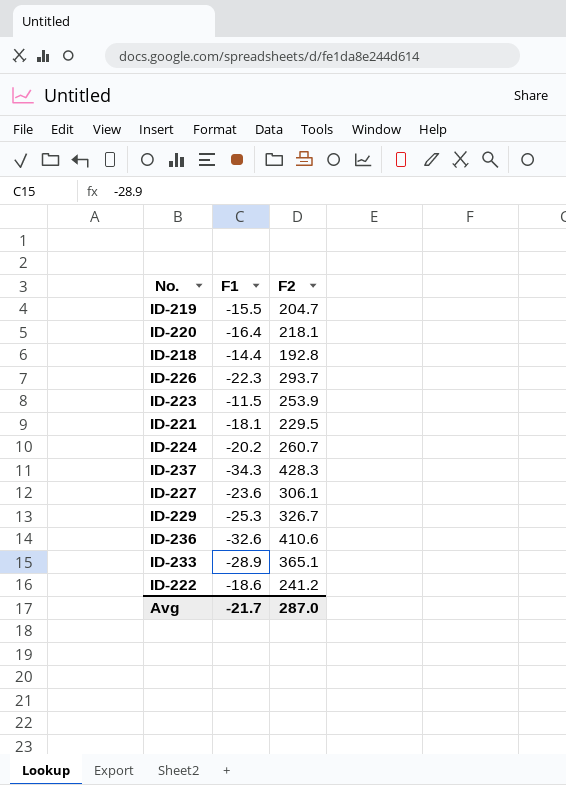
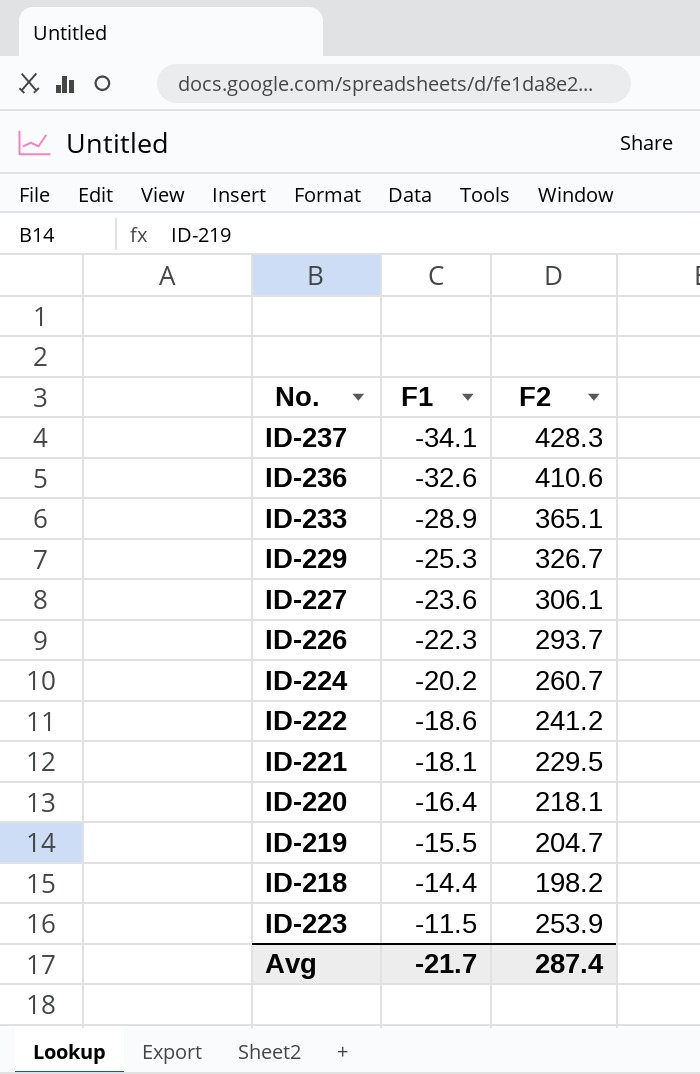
row order: none -> F1 ascending
ID-237 | F1: -34.3 -> -34.1
ID-218 | F2: 192.8 -> 198.2
Avg | F2: 287.0 -> 287.4

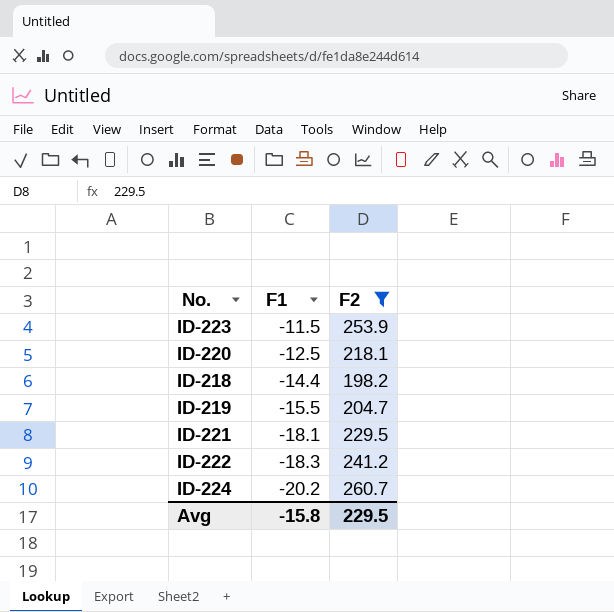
filter: none -> F2 <= 260.7
row order: F1 ascending -> F1 descending
ID-220 | F1: -16.4 -> -12.5
ID-222 | F1: -18.6 -> -18.3
Avg | F1: -21.7 -> -15.8
Avg | F2: 287.4 -> 229.5

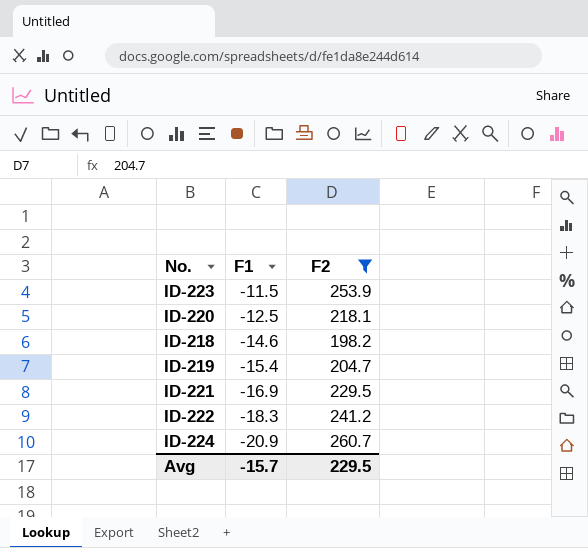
ID-218 | F1: -14.4 -> -14.6
ID-219 | F1: -15.5 -> -15.4
ID-221 | F1: -18.1 -> -16.9
ID-224 | F1: -20.2 -> -20.9
Avg | F1: -15.8 -> -15.7

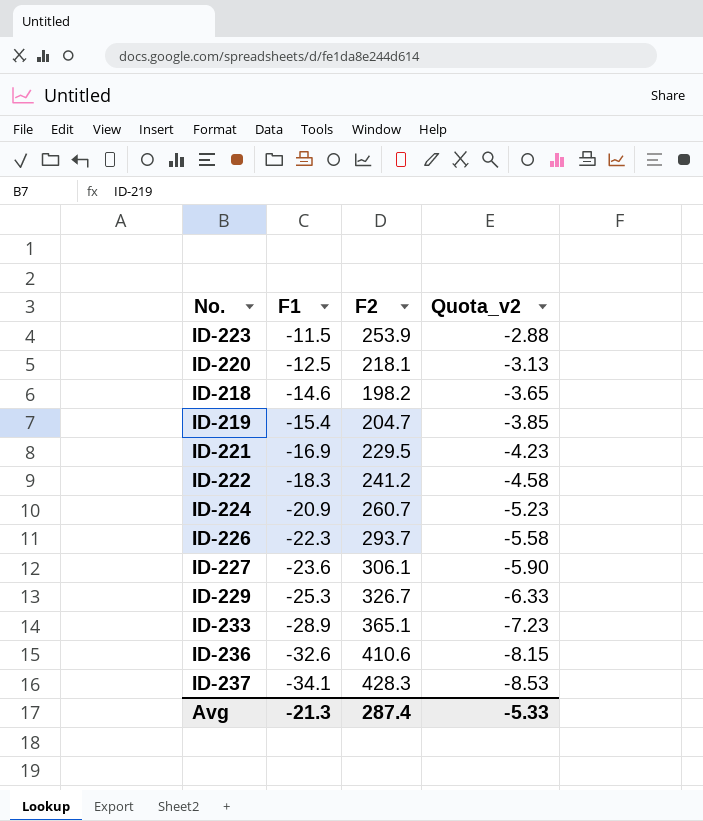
filter: F2 <= 260.7 -> none
column Quota_v2 | formula: none -> [F1] * 0.25
Avg | F1: -15.7 -> -21.3
Avg | F2: 229.5 -> 287.4

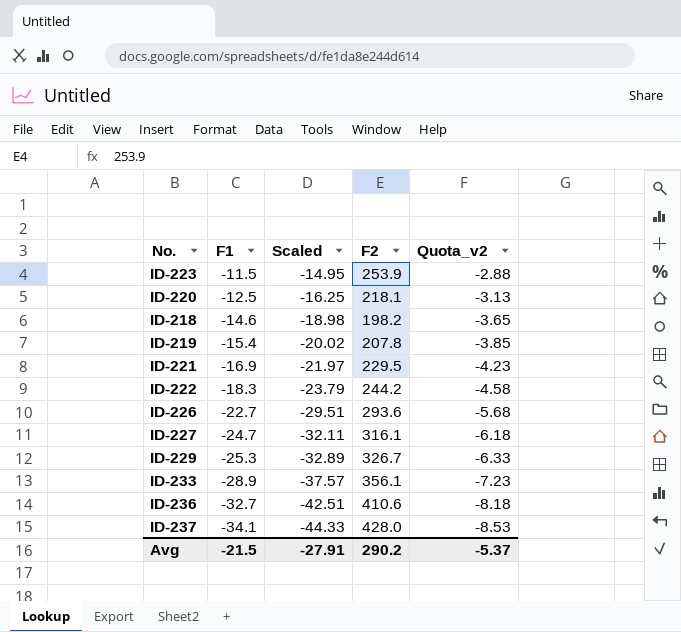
column Scaled | formula: none -> [F1] * 1.3
row ID-224: -20.9 | 260.7 | -5.23 -> none
ID-219 | F2: 204.7 -> 207.8
ID-222 | F2: 241.2 -> 244.2
ID-226 | F1: -22.3 -> -22.7
ID-226 | F2: 293.7 -> 293.6
ID-226 | Quota_v2: -5.58 -> -5.68
ID-227 | F1: -23.6 -> -24.7
ID-227 | F2: 306.1 -> 316.1
ID-227 | Quota_v2: -5.90 -> -6.18
ID-233 | F2: 365.1 -> 356.1
ID-236 | F1: -32.6 -> -32.7
ID-236 | Quota_v2: -8.15 -> -8.18
ID-237 | F2: 428.3 -> 428.0
Avg | F1: -21.3 -> -21.5
Avg | F2: 287.4 -> 290.2
Avg | Quota_v2: -5.33 -> -5.37

